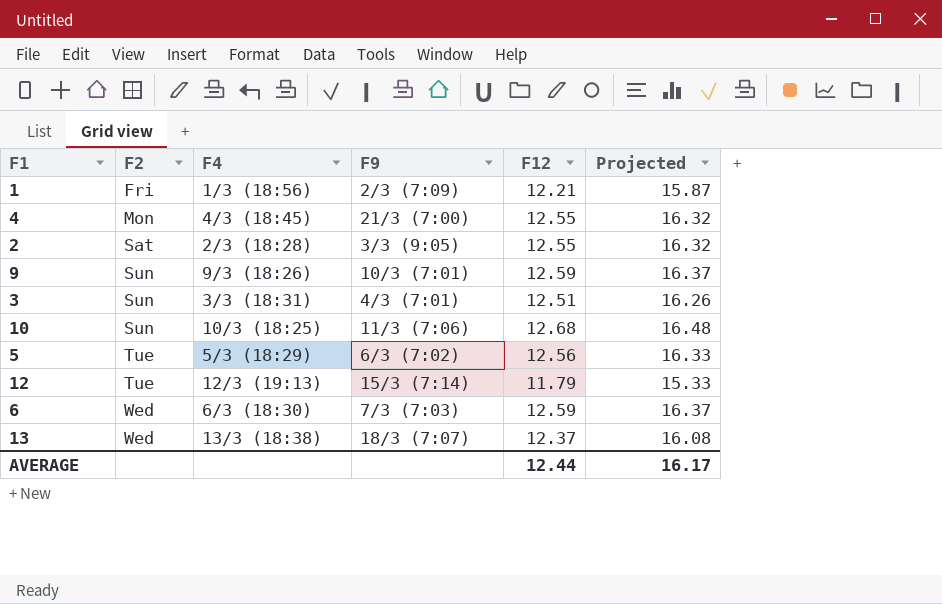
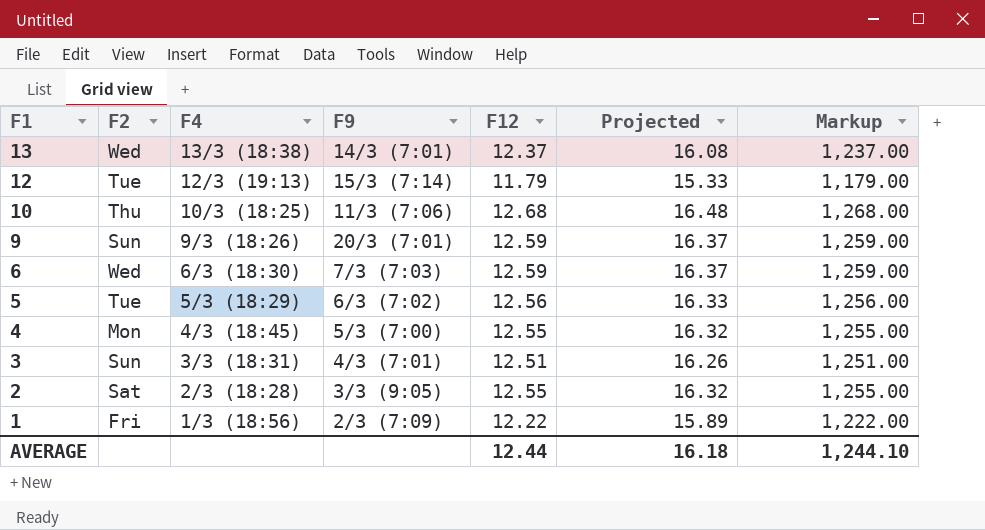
row order: F2 ascending -> F1 descending
column Markup | formula: none -> [F12] * 100
13 | F9: 18/3 (7:07) -> 14/3 (7:01)
10 | F2: Sun -> Thu
9 | F9: 10/3 (7:01) -> 20/3 (7:01)
4 | F9: 21/3 (7:00) -> 5/3 (7:00)
1 | F12: 12.21 -> 12.22
1 | Projected: 15.87 -> 15.89
AVERAGE | Projected: 16.17 -> 16.18

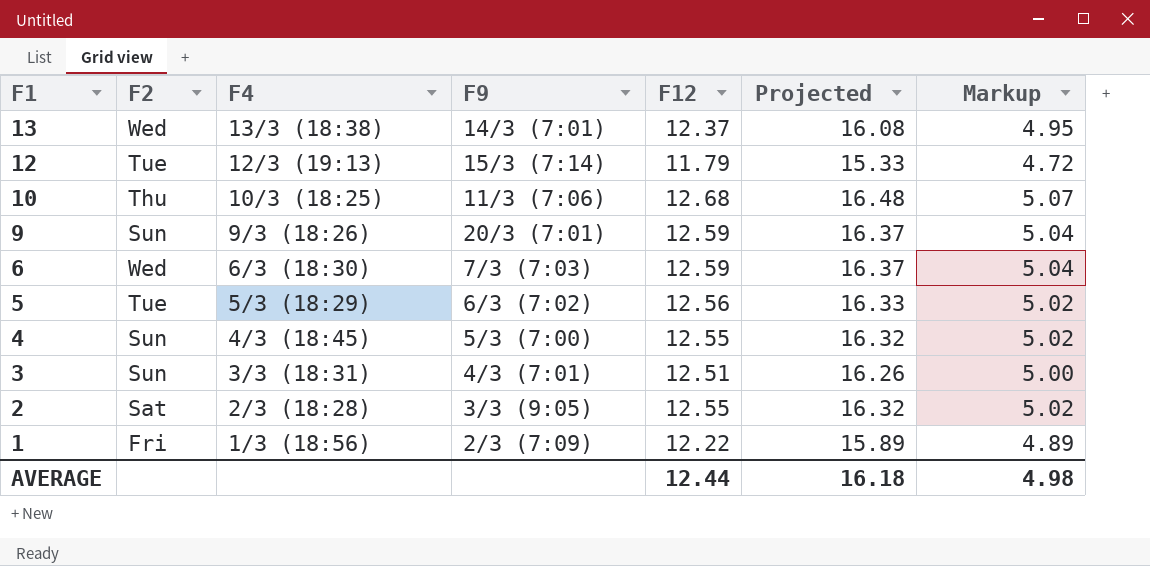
column Markup | formula: [F12] * 100 -> [F12] * 0.4
4 | F2: Mon -> Sun
AVERAGE | Markup: 1,244.10 -> 4.98

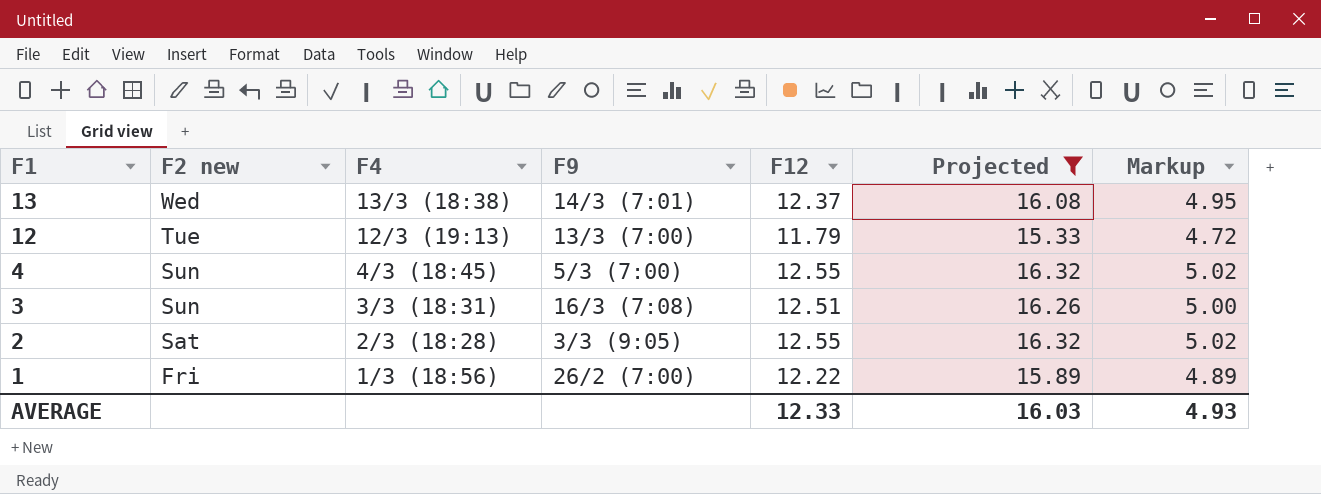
filter: none -> Projected <= 16.32
column name: F2 -> F2 new
12 | F9: 15/3 (7:14) -> 13/3 (7:00)
3 | F9: 4/3 (7:01) -> 16/3 (7:08)
1 | F9: 2/3 (7:09) -> 26/2 (7:00)
AVERAGE | F12: 12.44 -> 12.33
AVERAGE | Projected: 16.18 -> 16.03
AVERAGE | Markup: 4.98 -> 4.93

